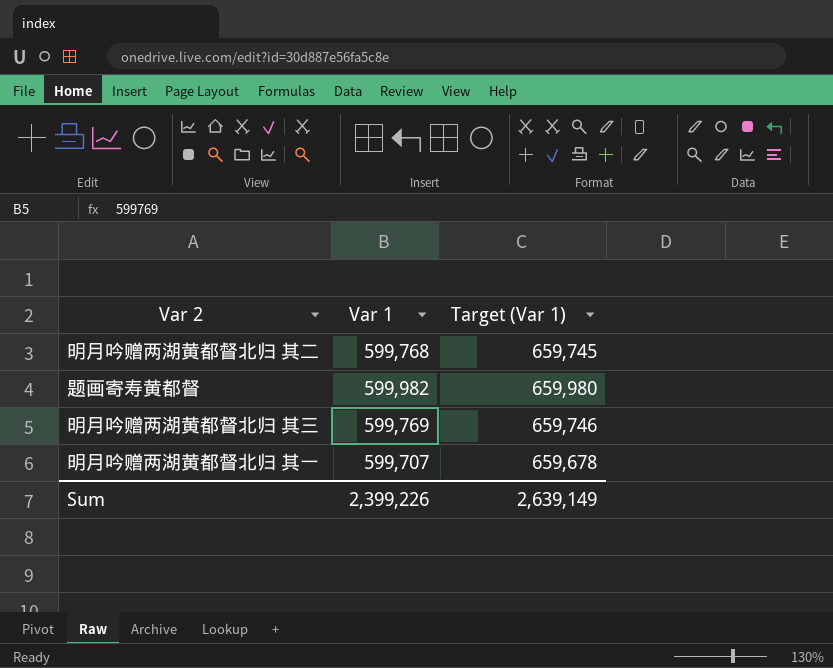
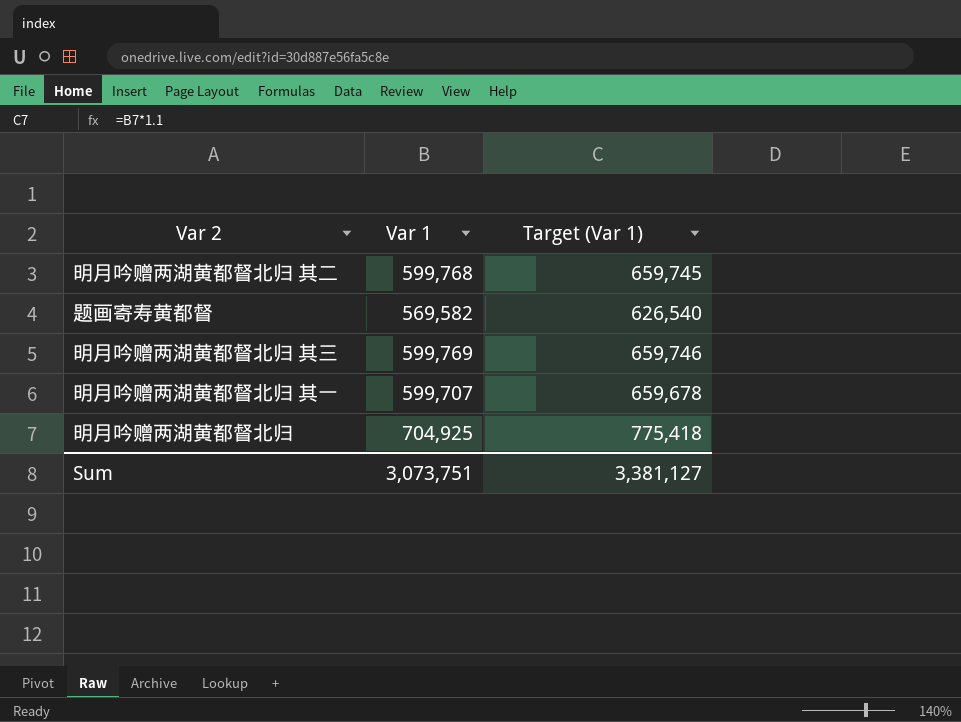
题画寄寿黄都督 | Var 1: 599,982 -> 569,582
题画寄寿黄都督 | Target (Var 1): 659,980 -> 626,540
row 明月吟赠两湖黄都督北归: none -> 704,925 | 775,418
Sum | Var 1: 2,399,226 -> 3,073,751
Sum | Target (Var 1): 2,639,149 -> 3,381,127

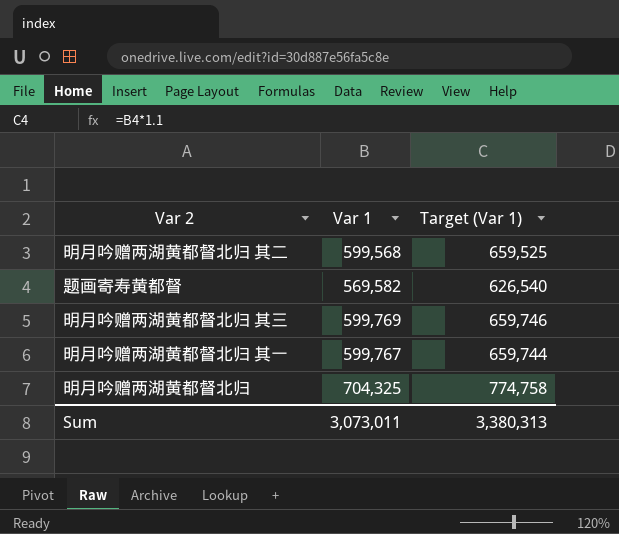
明月吟赠两湖黄都督北归 其二 | Var 1: 599,768 -> 599,568
明月吟赠两湖黄都督北归 其二 | Target (Var 1): 659,745 -> 659,525
明月吟赠两湖黄都督北归 其一 | Var 1: 599,707 -> 599,767
明月吟赠两湖黄都督北归 其一 | Target (Var 1): 659,678 -> 659,744
明月吟赠两湖黄都督北归 | Var 1: 704,925 -> 704,325
明月吟赠两湖黄都督北归 | Target (Var 1): 775,418 -> 774,758
Sum | Var 1: 3,073,751 -> 3,073,011
Sum | Target (Var 1): 3,381,127 -> 3,380,313

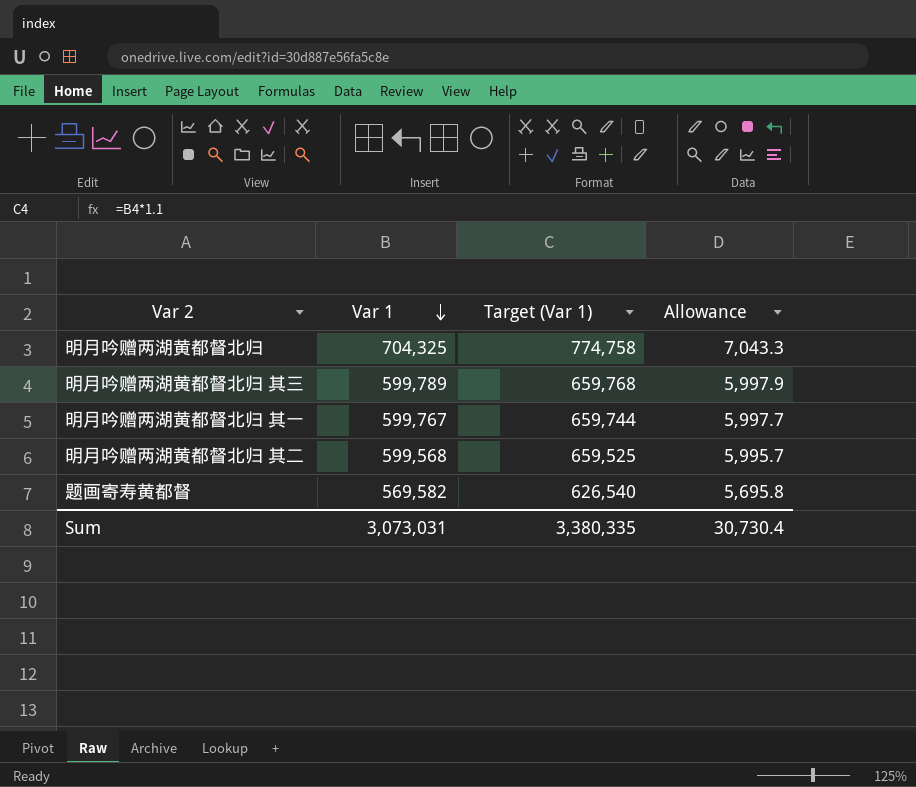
row order: none -> Var 1 descending
column Allowance | formula: none -> [Var 1] * 0.01
明月吟赠两湖黄都督北归 其三 | Var 1: 599,769 -> 599,789
明月吟赠两湖黄都督北归 其三 | Target (Var 1): 659,746 -> 659,768
Sum | Var 1: 3,073,011 -> 3,073,031
Sum | Target (Var 1): 3,380,313 -> 3,380,335

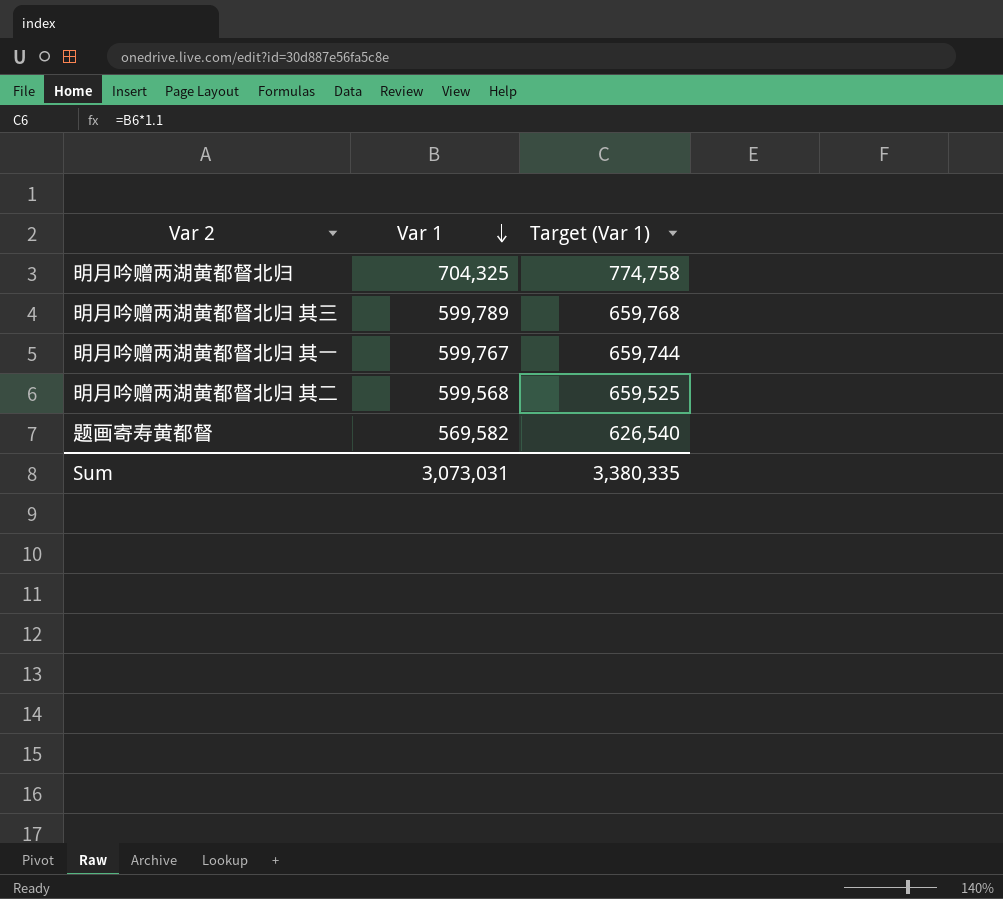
column Allowance | formula: [Var 1] * 0.01 -> none

